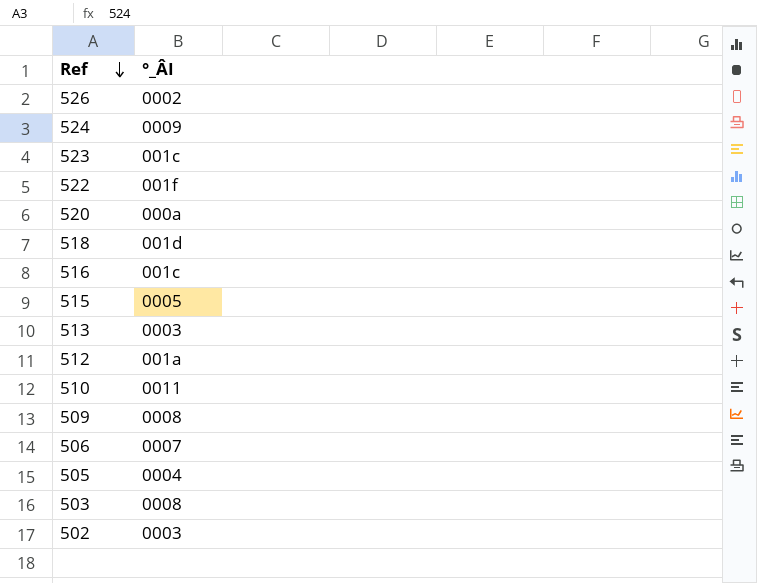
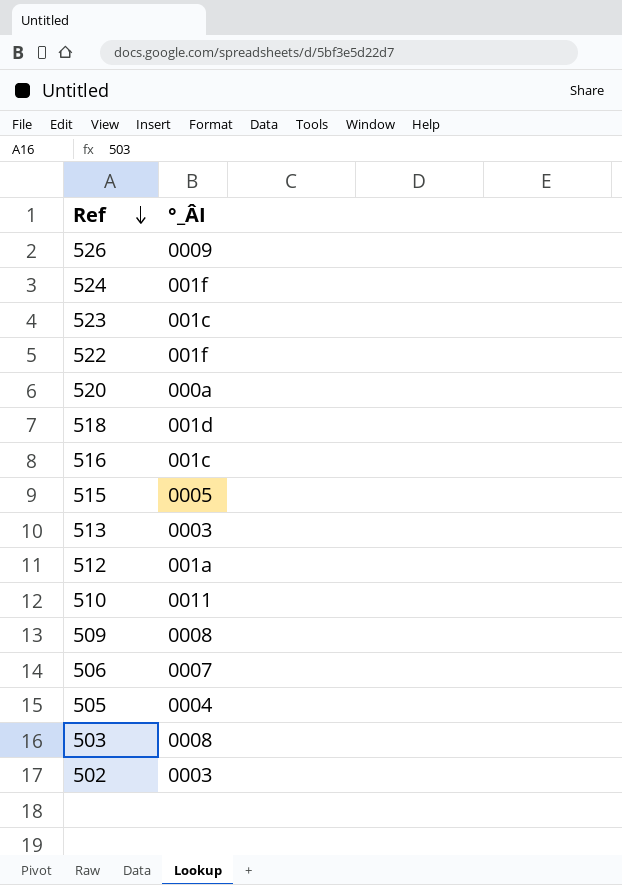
526 | °_ÂI: 0002 -> 0009
524 | °_ÂI: 0009 -> 001f

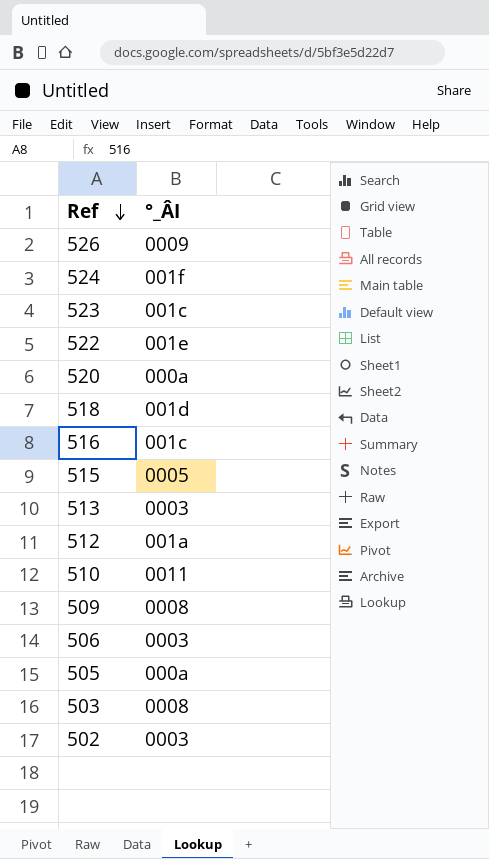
522 | °_ÂI: 001f -> 001e
506 | °_ÂI: 0007 -> 0003
505 | °_ÂI: 0004 -> 000a

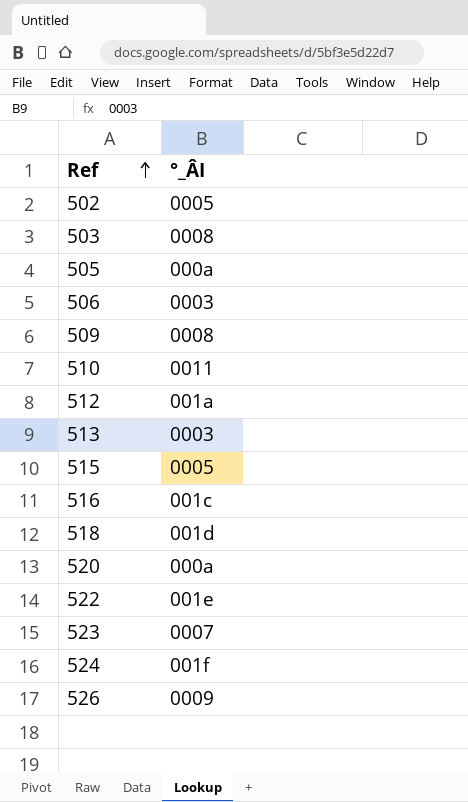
row order: Ref descending -> Ref ascending
502 | °_ÂI: 0003 -> 0005
523 | °_ÂI: 001c -> 0007

